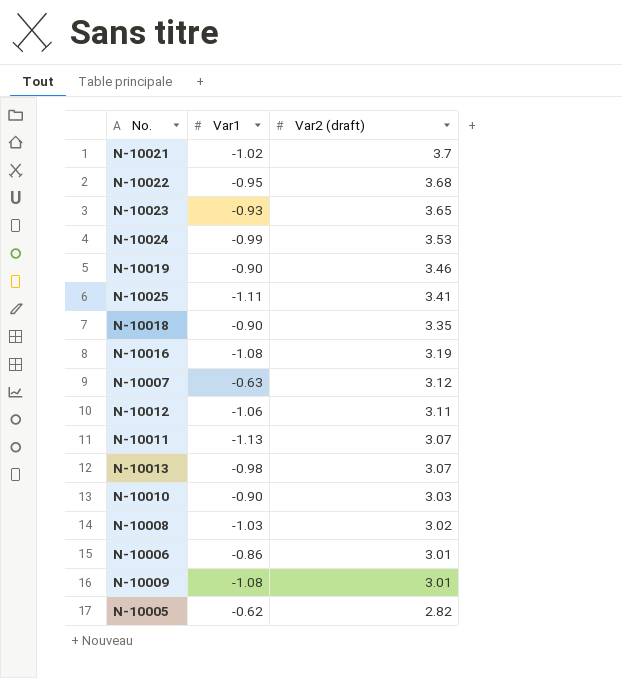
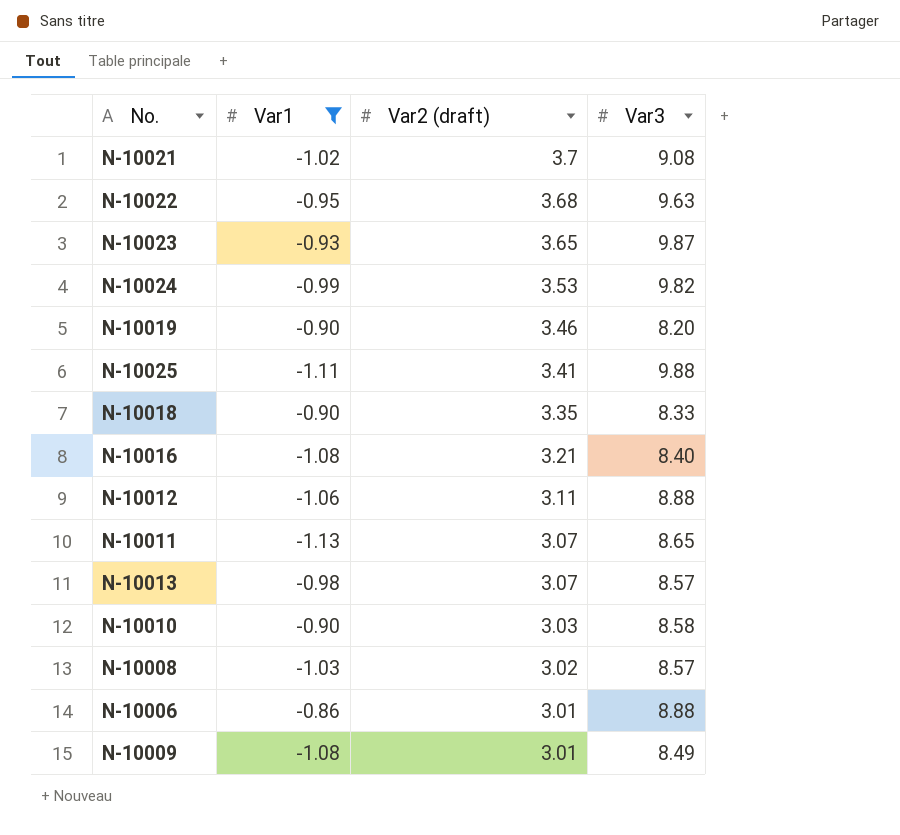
filter: none -> Var1 <= -0.86
column Var3 | position: none -> 4
N-10016 | Var2 (draft): 3.19 -> 3.21

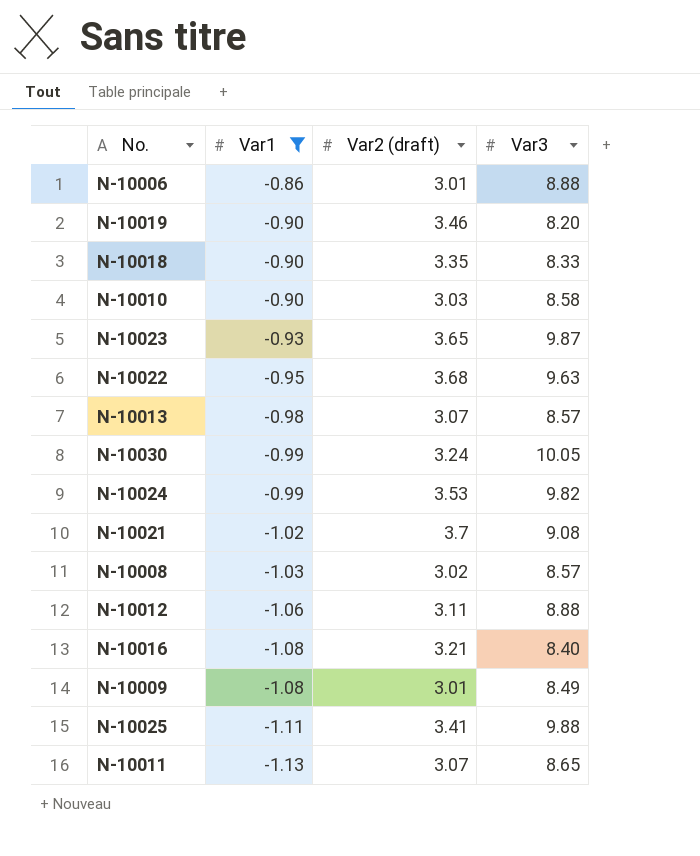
row order: Var2 (draft) descending -> Var1 descending
row N-10030: none -> -0.99 | 3.24 | 10.05

